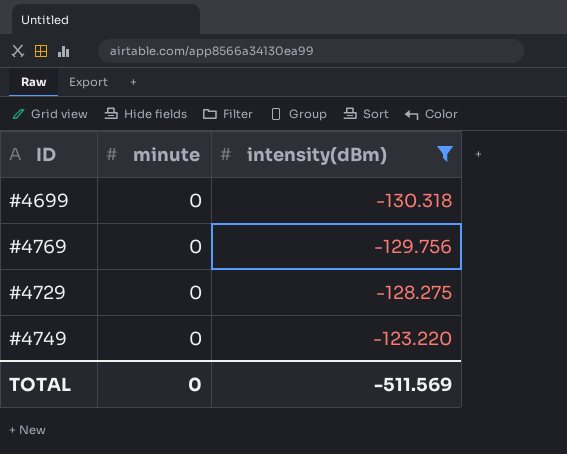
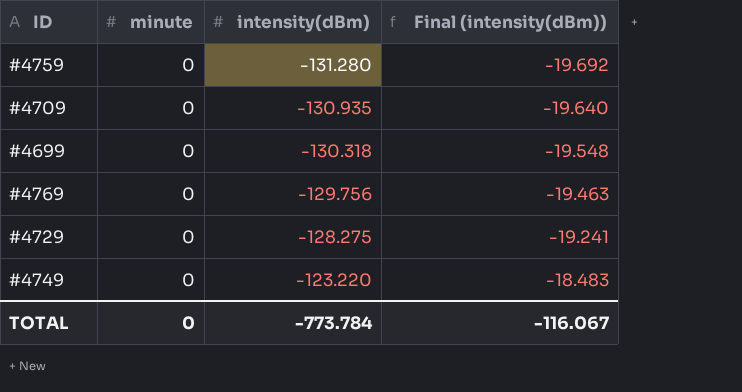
filter: intensity(dBm) >= -130.318 -> none
column Final (intensity(dBm)) | formula: none -> [intensity(dBm)] * 0.15
TOTAL | intensity(dBm): -511.569 -> -773.784

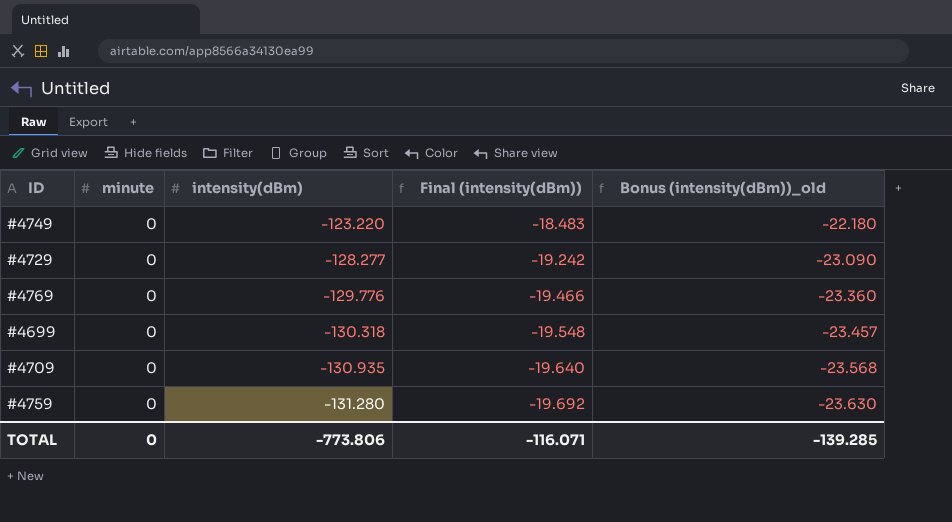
row order: intensity(dBm) ascending -> intensity(dBm) descending
column Bonus (intensity(dBm))_old | formula: none -> [intensity(dBm)] * 0.18
#4729 | intensity(dBm): -128.275 -> -128.277
#4729 | Final (intensity(dBm)): -19.241 -> -19.242
#4769 | intensity(dBm): -129.756 -> -129.776
#4769 | Final (intensity(dBm)): -19.463 -> -19.466
TOTAL | intensity(dBm): -773.784 -> -773.806
TOTAL | Final (intensity(dBm)): -116.067 -> -116.071

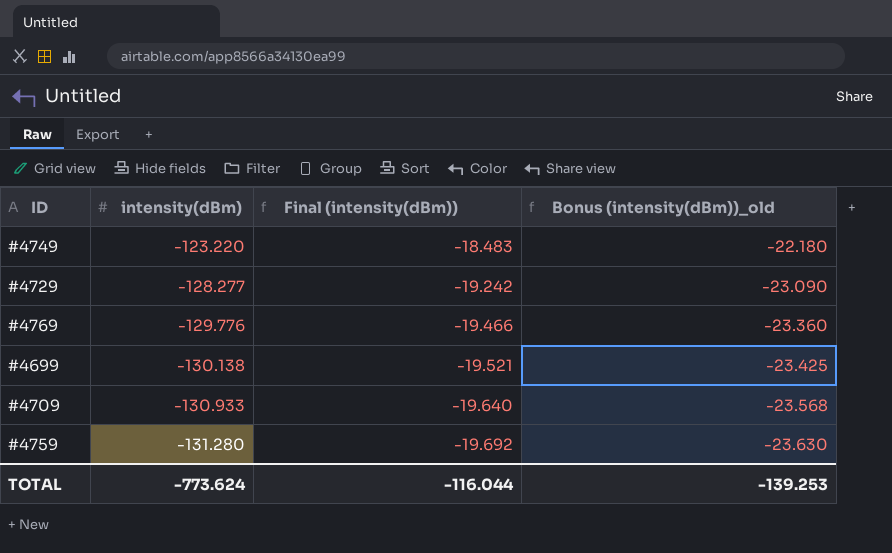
column minute | position: 2 -> none
#4699 | intensity(dBm): -130.318 -> -130.138
#4699 | Final (intensity(dBm)): -19.548 -> -19.521
#4699 | Bonus (intensity(dBm))_old: -23.457 -> -23.425
#4709 | intensity(dBm): -130.935 -> -130.933
TOTAL | intensity(dBm): -773.806 -> -773.624
TOTAL | Final (intensity(dBm)): -116.071 -> -116.044
TOTAL | Bonus (intensity(dBm))_old: -139.285 -> -139.253

